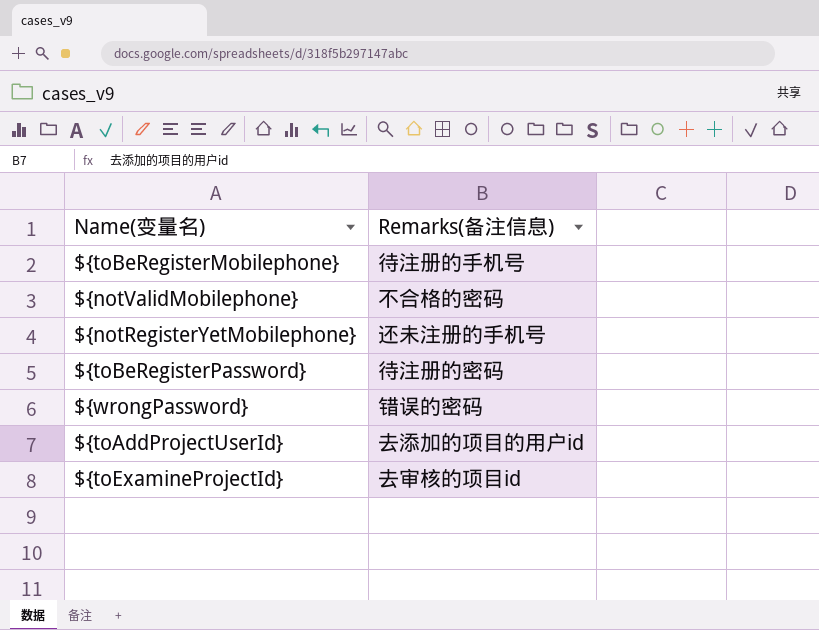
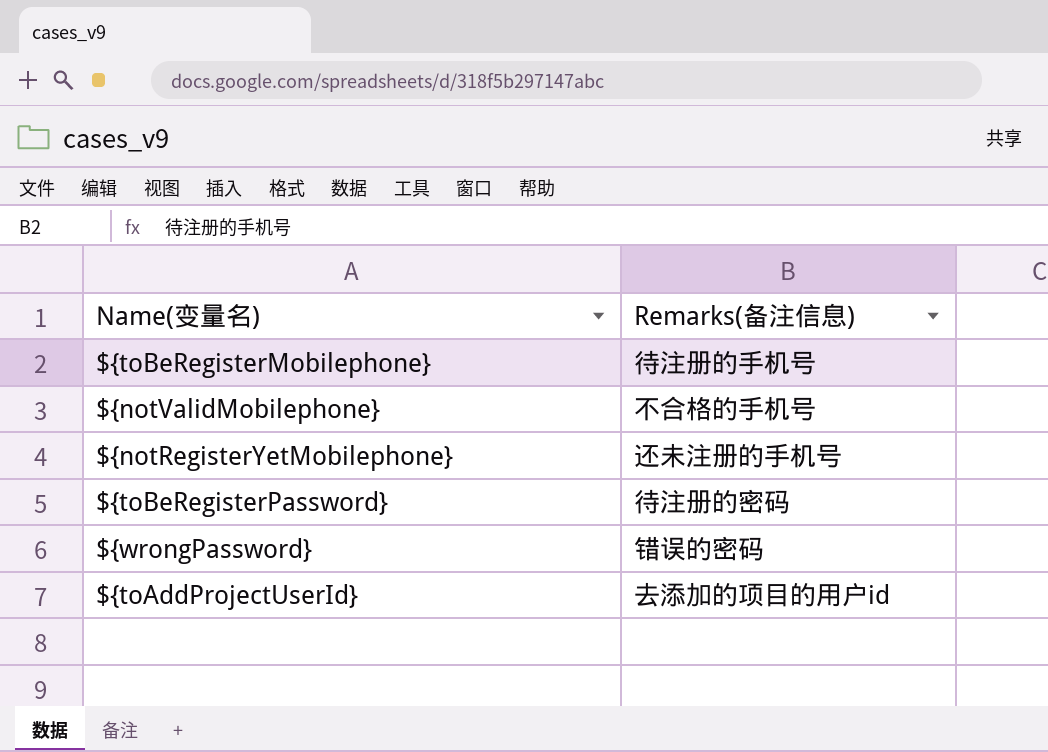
row ${toExamineProjectId}: 去审核的项目id -> none
${notValidMobilephone} | Remarks(备注信息): 不合格的密码 -> 不合格的手机号

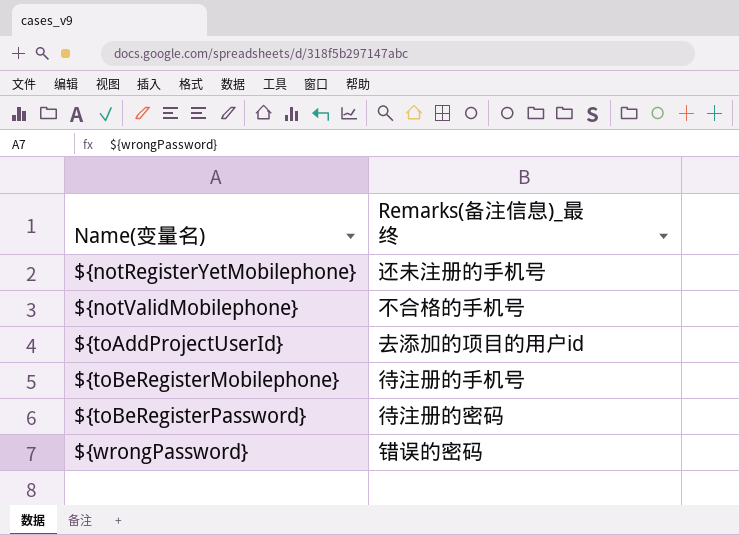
row order: none -> Name(变量名) ascending
column name: Remarks(备注信息) -> Remarks(备注信息)_最终

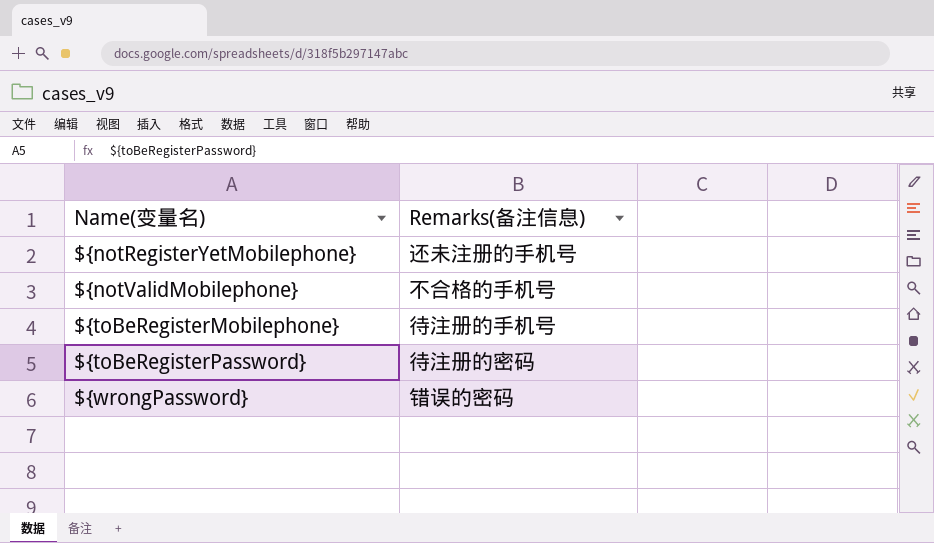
column name: Remarks(备注信息)_最终 -> Remarks(备注信息)
row ${toAddProjectUserId}: 去添加的项目的用户id -> none

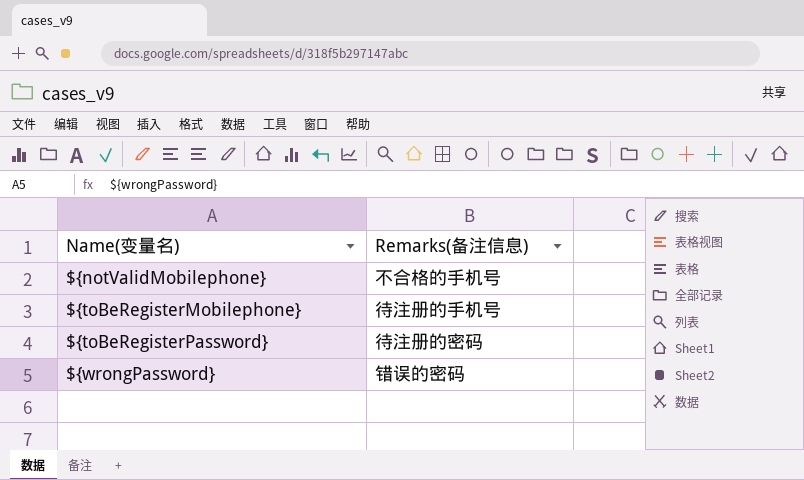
row ${notRegisterYetMobilephone}: 还未注册的手机号 -> none

